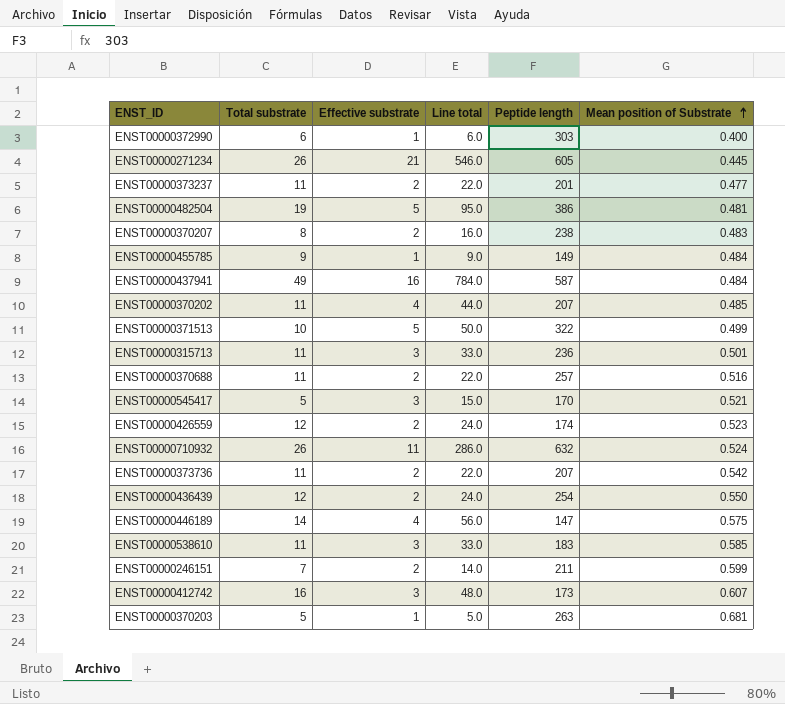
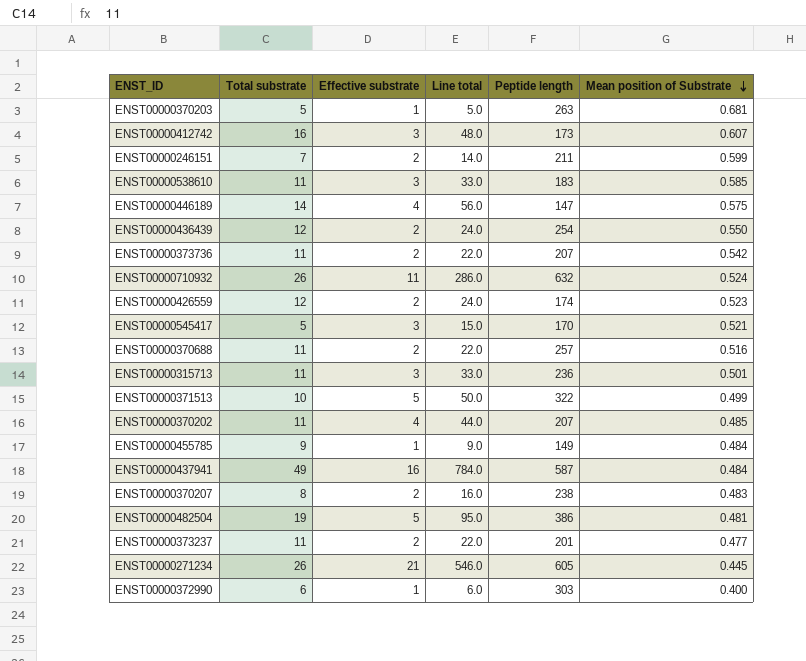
row order: Mean position of Substrate ascending -> Mean position of Substrate descending

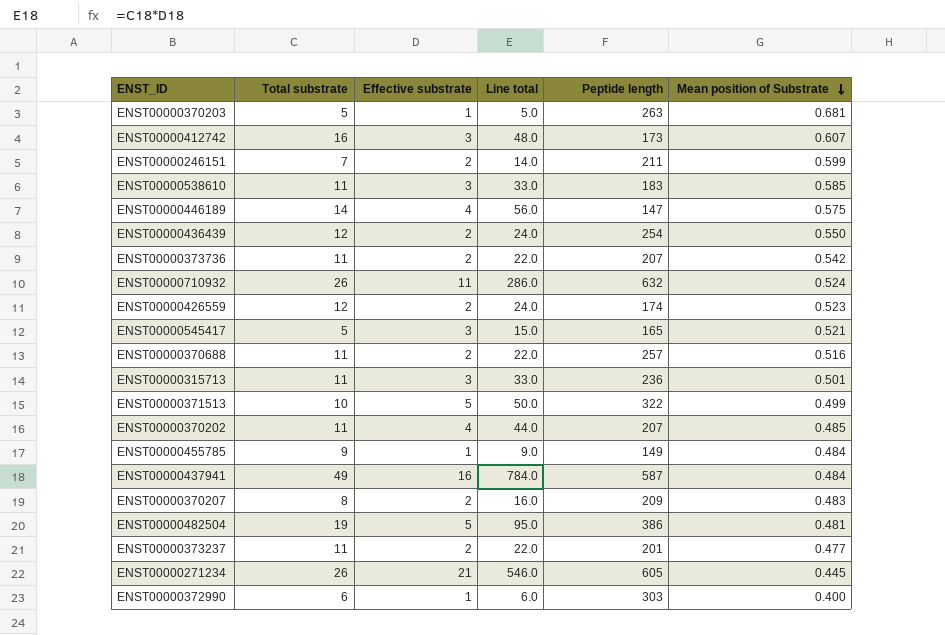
ENST00000545417 | Peptide length: 170 -> 165
ENST00000370207 | Peptide length: 238 -> 209

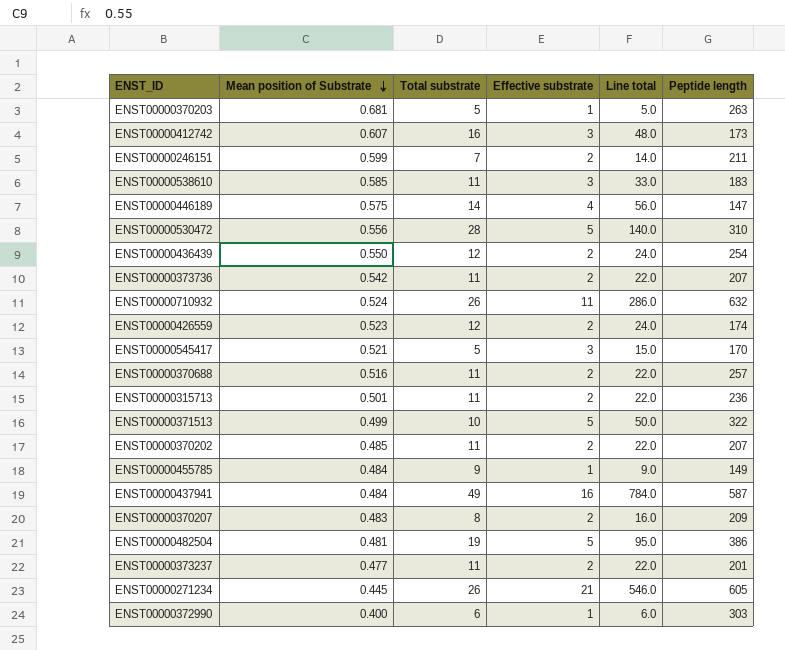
column Mean position of Substrate | position: 6 -> 2
row ENST00000530472: none -> 0.556 | 28 | 5 | 140.0 | 310
ENST00000545417 | Peptide length: 165 -> 170
ENST00000315713 | Effective substrate: 3 -> 2
ENST00000315713 | Line total: 33.0 -> 22.0
ENST00000370202 | Effective substrate: 4 -> 2
ENST00000370202 | Line total: 44.0 -> 22.0

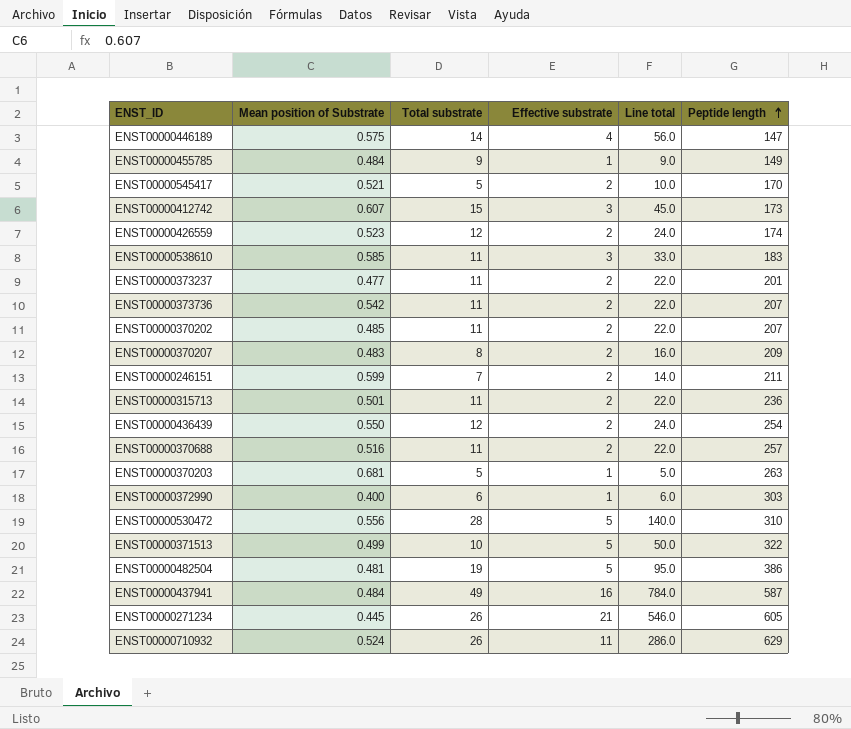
row order: Mean position of Substrate descending -> Peptide length ascending
ENST00000545417 | Effective substrate: 3 -> 2
ENST00000545417 | Line total: 15.0 -> 10.0
ENST00000412742 | Total substrate: 16 -> 15
ENST00000412742 | Line total: 48.0 -> 45.0
ENST00000710932 | Peptide length: 632 -> 629

